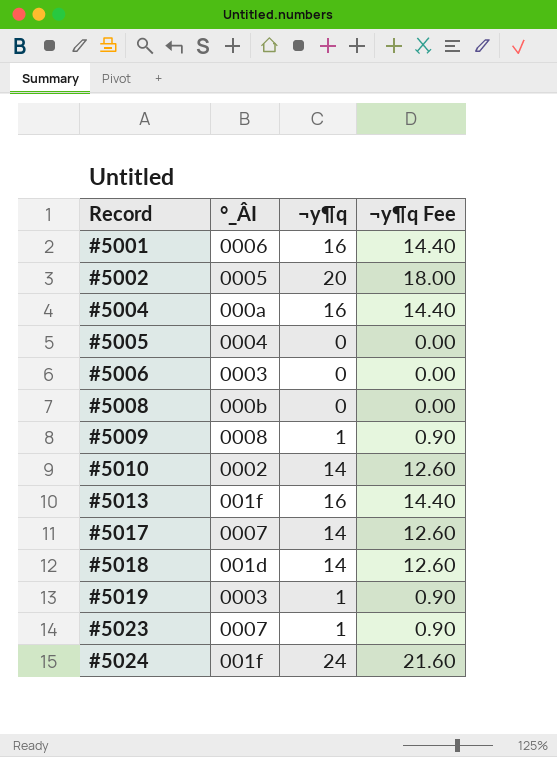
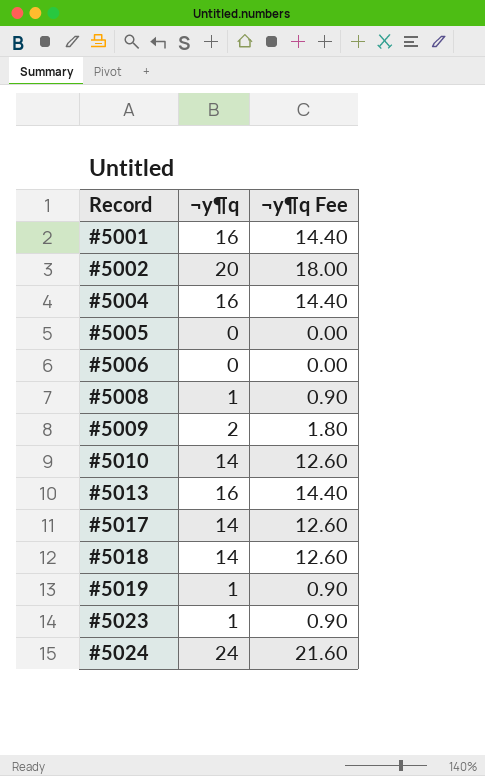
column °_ÂI | position: 2 -> none
#5008 | ¬y¶q: 0 -> 1
#5008 | ¬y¶q Fee: 0.00 -> 0.90
#5009 | ¬y¶q: 1 -> 2
#5009 | ¬y¶q Fee: 0.90 -> 1.80

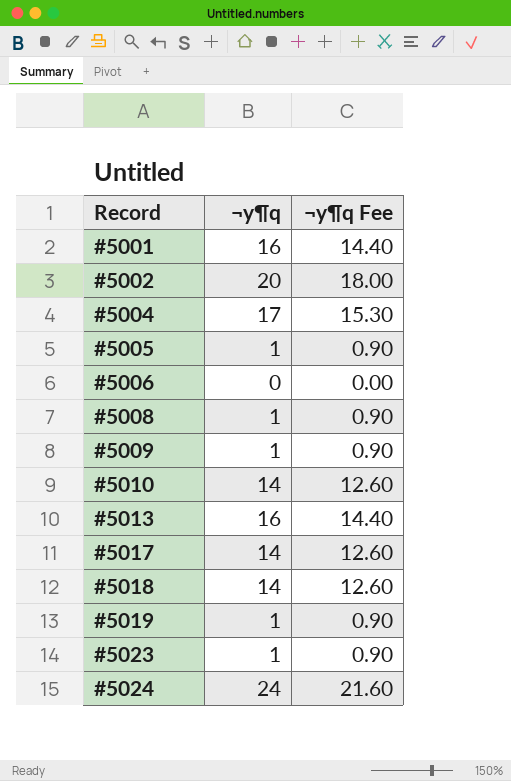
#5004 | ¬y¶q: 16 -> 17
#5004 | ¬y¶q Fee: 14.40 -> 15.30
#5005 | ¬y¶q: 0 -> 1
#5005 | ¬y¶q Fee: 0.00 -> 0.90
#5009 | ¬y¶q: 2 -> 1
#5009 | ¬y¶q Fee: 1.80 -> 0.90

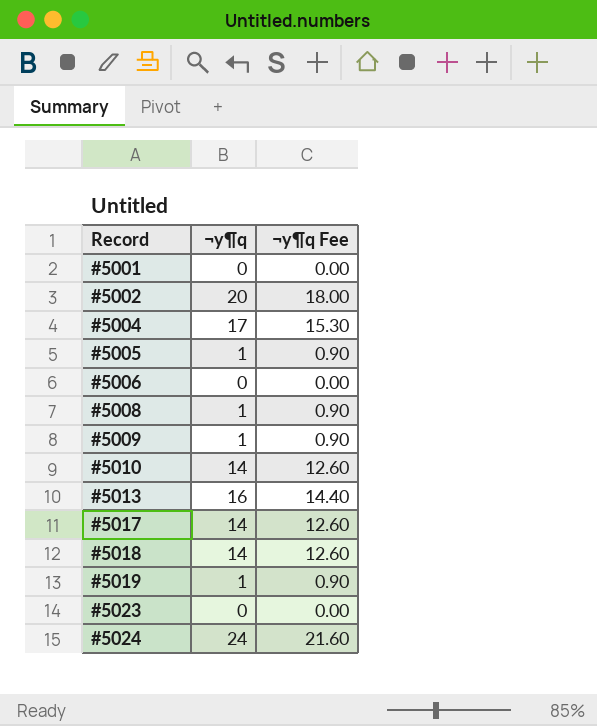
#5001 | ¬y¶q: 16 -> 0
#5001 | ¬y¶q Fee: 14.40 -> 0.00
#5023 | ¬y¶q: 1 -> 0
#5023 | ¬y¶q Fee: 0.90 -> 0.00

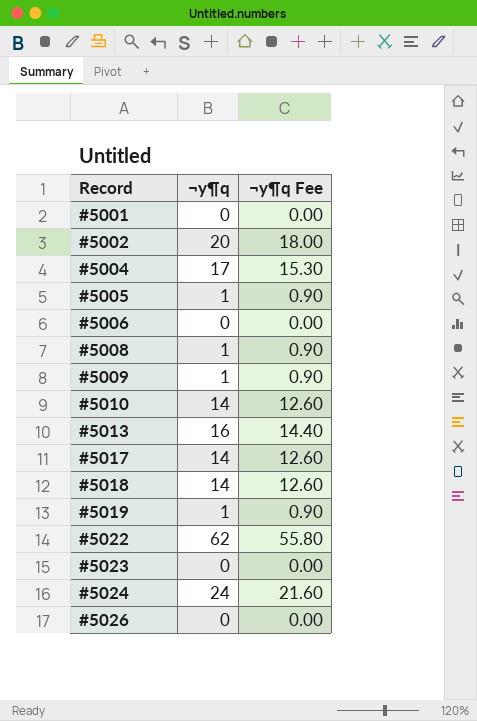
row #5022: none -> 62 | 55.80
row #5026: none -> 0 | 0.00

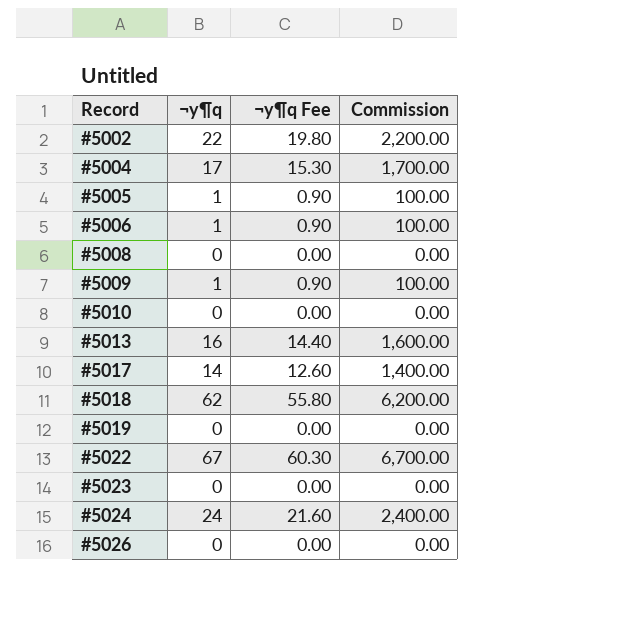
column Commission | formula: none -> [¬y¶q] * 100
row #5001: 0 | 0.00 -> none
#5002 | ¬y¶q: 20 -> 22
#5002 | ¬y¶q Fee: 18.00 -> 19.80
#5006 | ¬y¶q: 0 -> 1
#5006 | ¬y¶q Fee: 0.00 -> 0.90
#5008 | ¬y¶q: 1 -> 0
#5008 | ¬y¶q Fee: 0.90 -> 0.00
#5010 | ¬y¶q: 14 -> 0
#5010 | ¬y¶q Fee: 12.60 -> 0.00
#5018 | ¬y¶q: 14 -> 62
#5018 | ¬y¶q Fee: 12.60 -> 55.80
#5019 | ¬y¶q: 1 -> 0
#5019 | ¬y¶q Fee: 0.90 -> 0.00
#5022 | ¬y¶q: 62 -> 67
#5022 | ¬y¶q Fee: 55.80 -> 60.30

